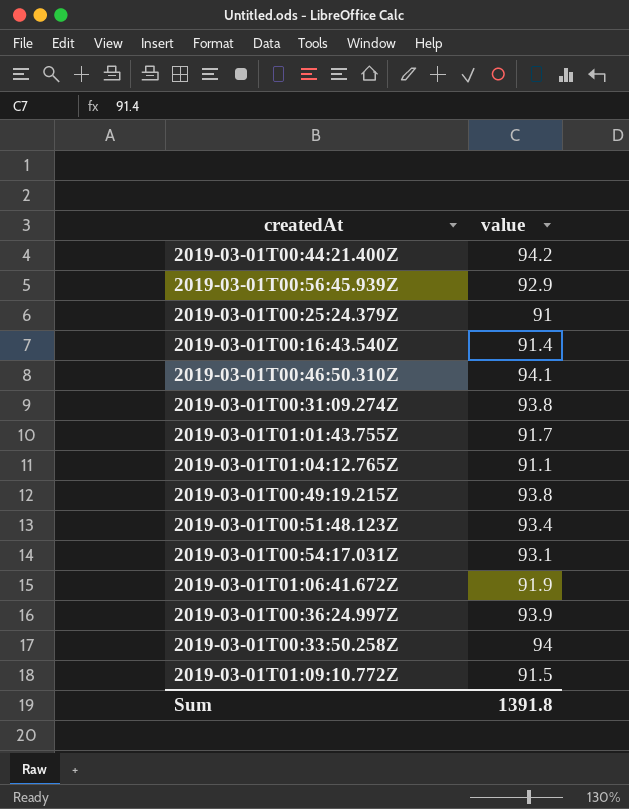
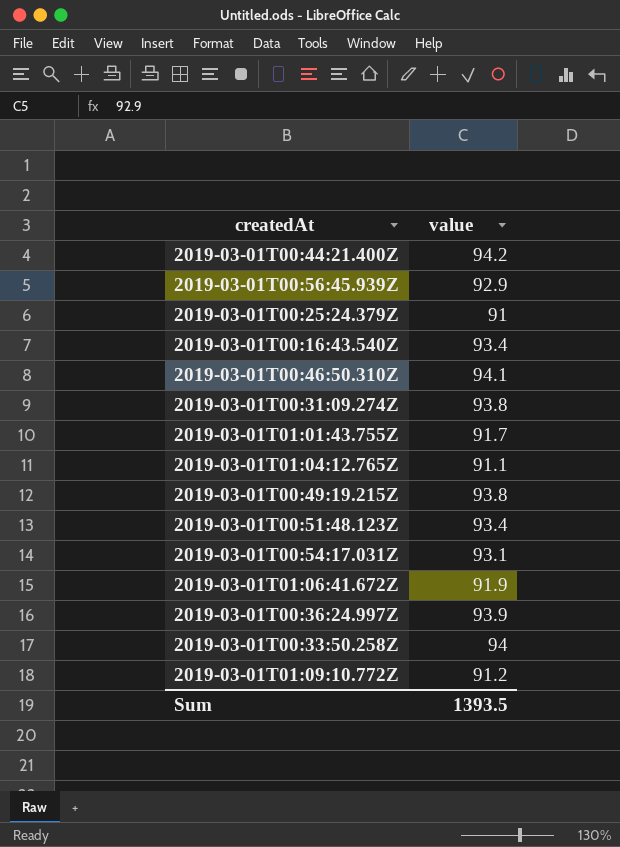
2019-03-01T00:16:43.540Z | value: 91.4 -> 93.4
2019-03-01T01:09:10.772Z | value: 91.5 -> 91.2
Sum | value: 1391.8 -> 1393.5

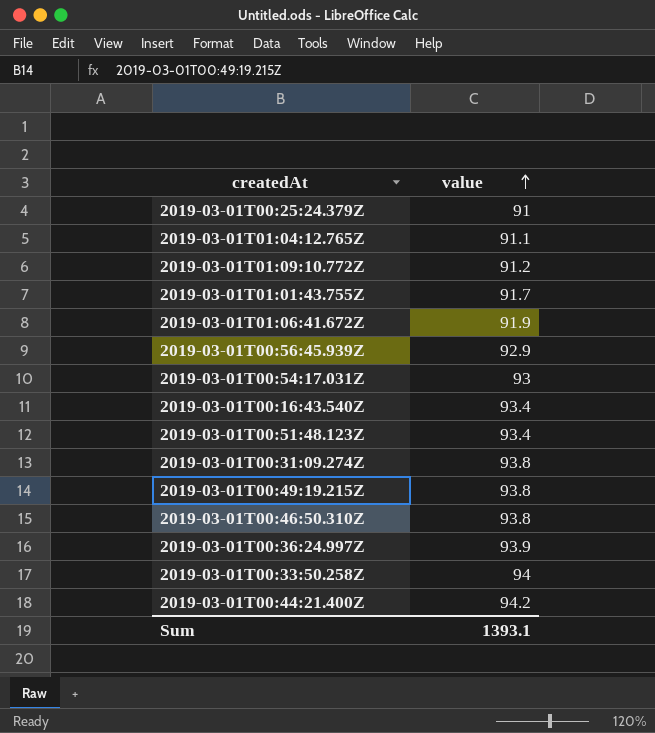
row order: none -> value ascending
2019-03-01T00:54:17.031Z | value: 93.1 -> 93
2019-03-01T00:46:50.310Z | value: 94.1 -> 93.8
Sum | value: 1393.5 -> 1393.1

